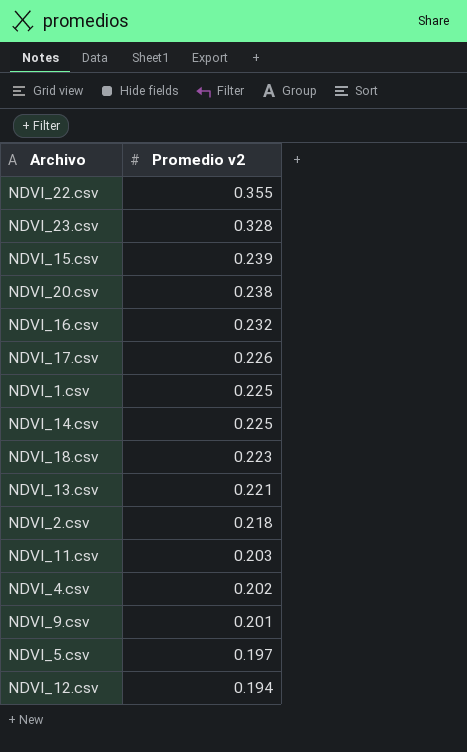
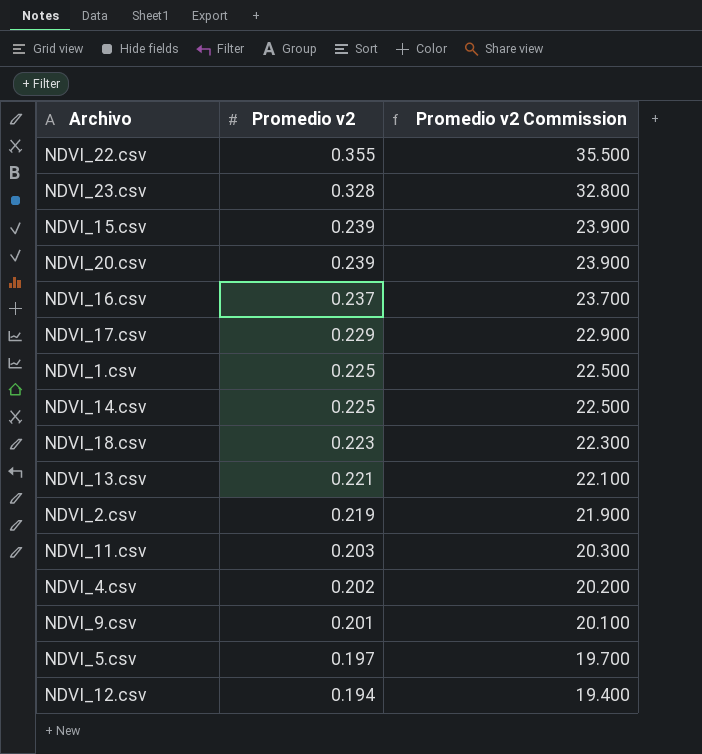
column Promedio v2 Commission | formula: none -> [Promedio v2] * 100
NDVI_20.csv | Promedio v2: 0.238 -> 0.239
NDVI_16.csv | Promedio v2: 0.232 -> 0.237
NDVI_17.csv | Promedio v2: 0.226 -> 0.229
NDVI_2.csv | Promedio v2: 0.218 -> 0.219

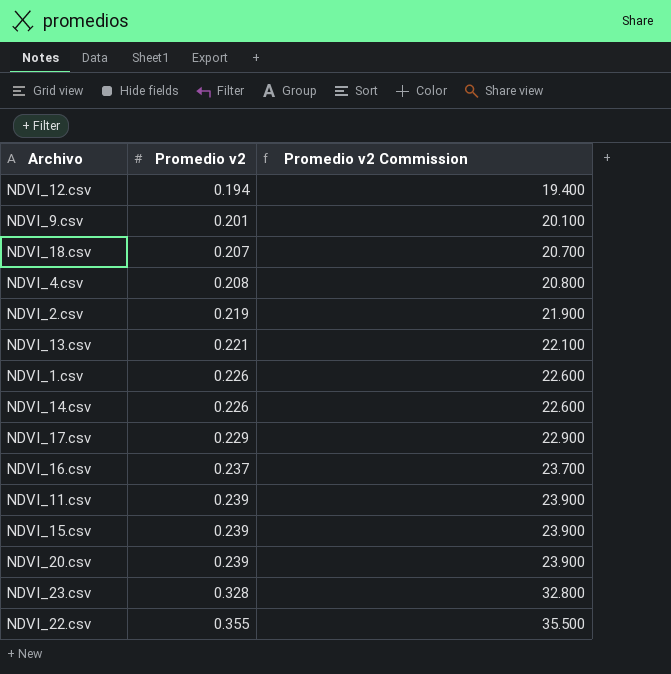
row order: Promedio v2 descending -> Promedio v2 ascending
row NDVI_5.csv: 0.197 | 19.700 -> none
NDVI_18.csv | Promedio v2: 0.223 -> 0.207
NDVI_18.csv | Promedio v2 Commission: 22.300 -> 20.700
NDVI_4.csv | Promedio v2: 0.202 -> 0.208
NDVI_4.csv | Promedio v2 Commission: 20.200 -> 20.800
NDVI_1.csv | Promedio v2: 0.225 -> 0.226
NDVI_1.csv | Promedio v2 Commission: 22.500 -> 22.600
NDVI_14.csv | Promedio v2: 0.225 -> 0.226
NDVI_14.csv | Promedio v2 Commission: 22.500 -> 22.600
NDVI_11.csv | Promedio v2: 0.203 -> 0.239
NDVI_11.csv | Promedio v2 Commission: 20.300 -> 23.900

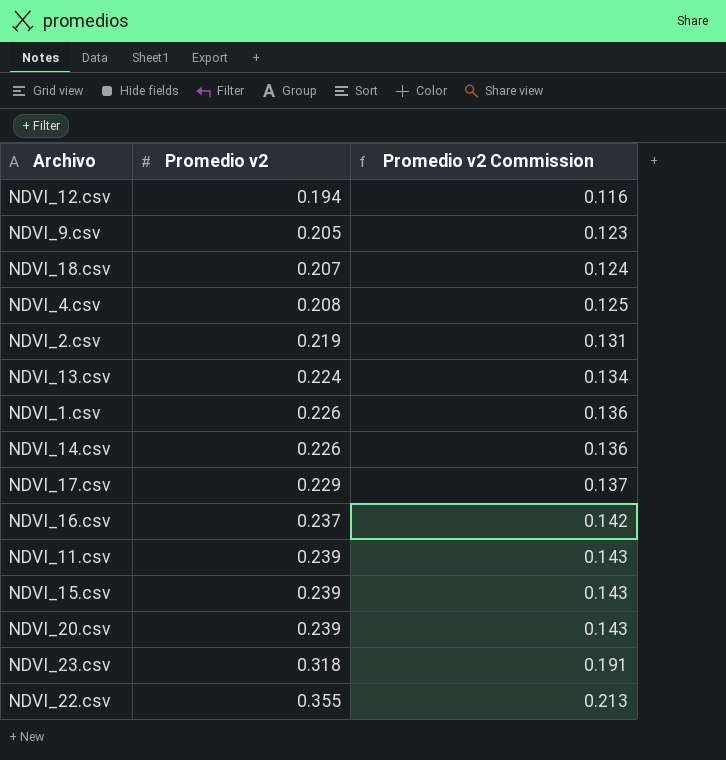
column Promedio v2 Commission | formula: [Promedio v2] * 100 -> [Promedio v2] * 0.6
NDVI_9.csv | Promedio v2: 0.201 -> 0.205
NDVI_13.csv | Promedio v2: 0.221 -> 0.224
NDVI_23.csv | Promedio v2: 0.328 -> 0.318

